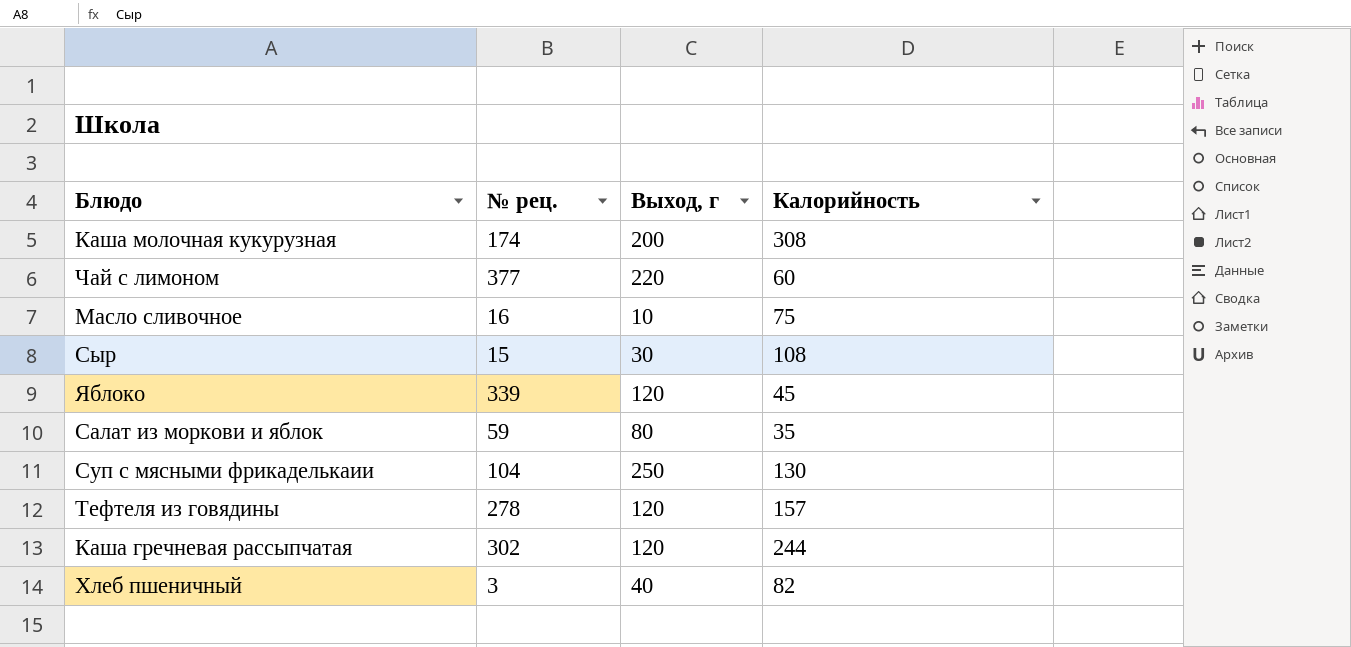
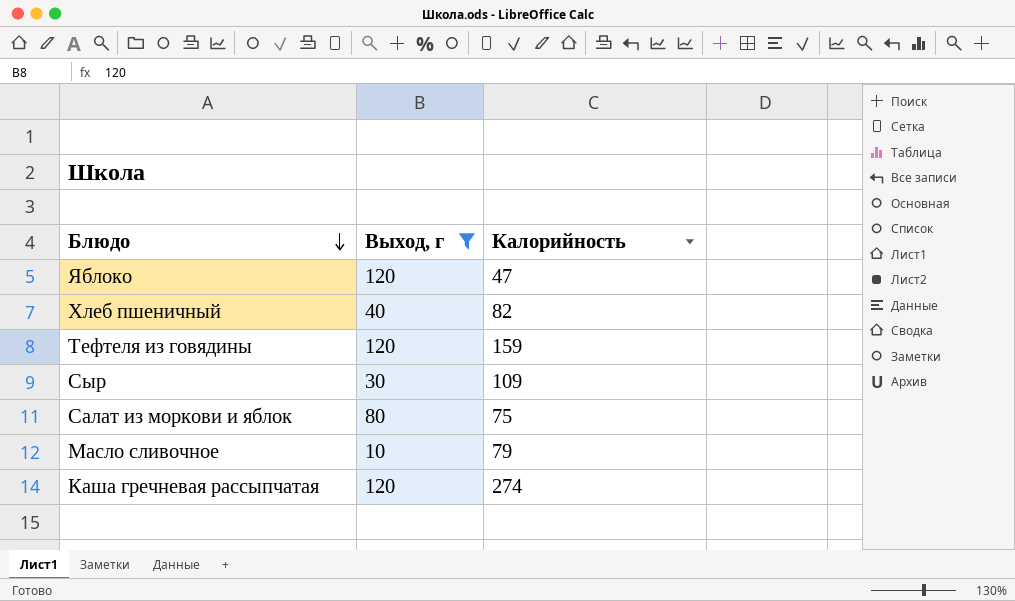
filter: none -> Выход, г <= 120
row order: none -> Блюдо descending
column № рец. | position: 2 -> none
Яблоко | Калорийность: 45 -> 47
Тефтеля из говядины | Калорийность: 157 -> 159
Сыр | Калорийность: 108 -> 109
Салат из моркови и яблок | Калорийность: 35 -> 75
Масло сливочное | Калорийность: 75 -> 79
Каша гречневая рассыпчатая | Калорийность: 244 -> 274

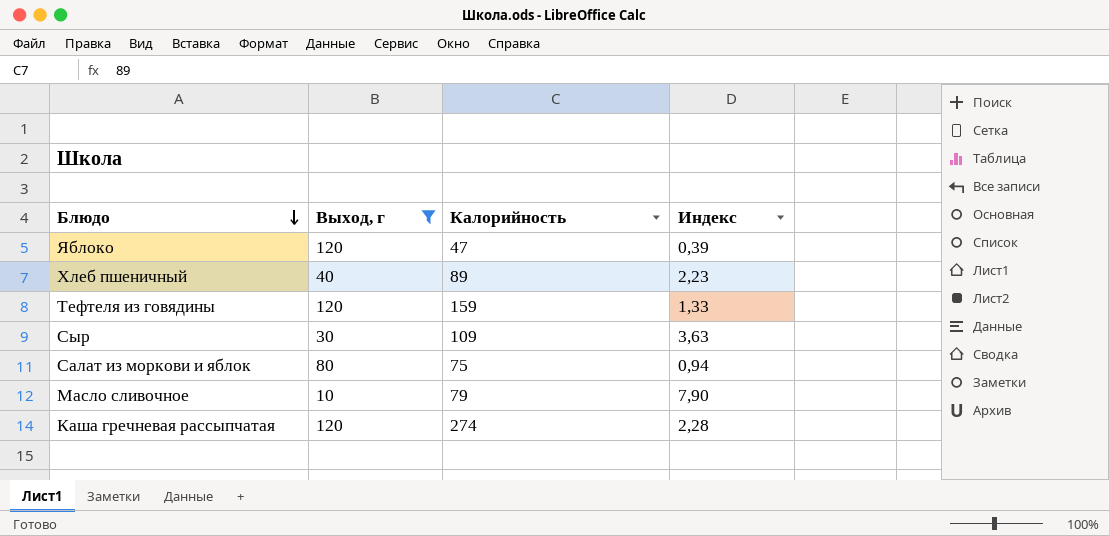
column Индекс | formula: none -> [Калорийность] / [Выход, г]
Хлеб пшеничный | Калорийность: 82 -> 89

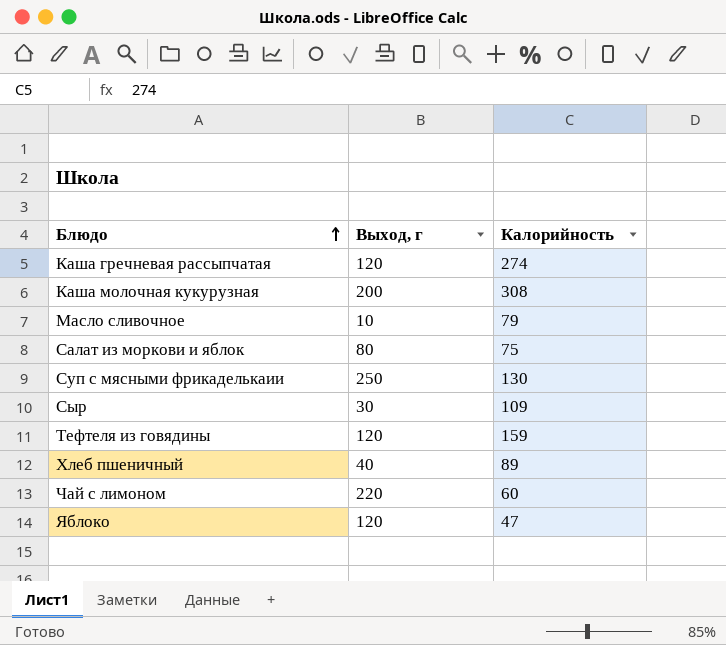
filter: Выход, г <= 120 -> none
row order: Блюдо descending -> Блюдо ascending
column Индекс | formula: [Калорийность] / [Выход, г] -> none

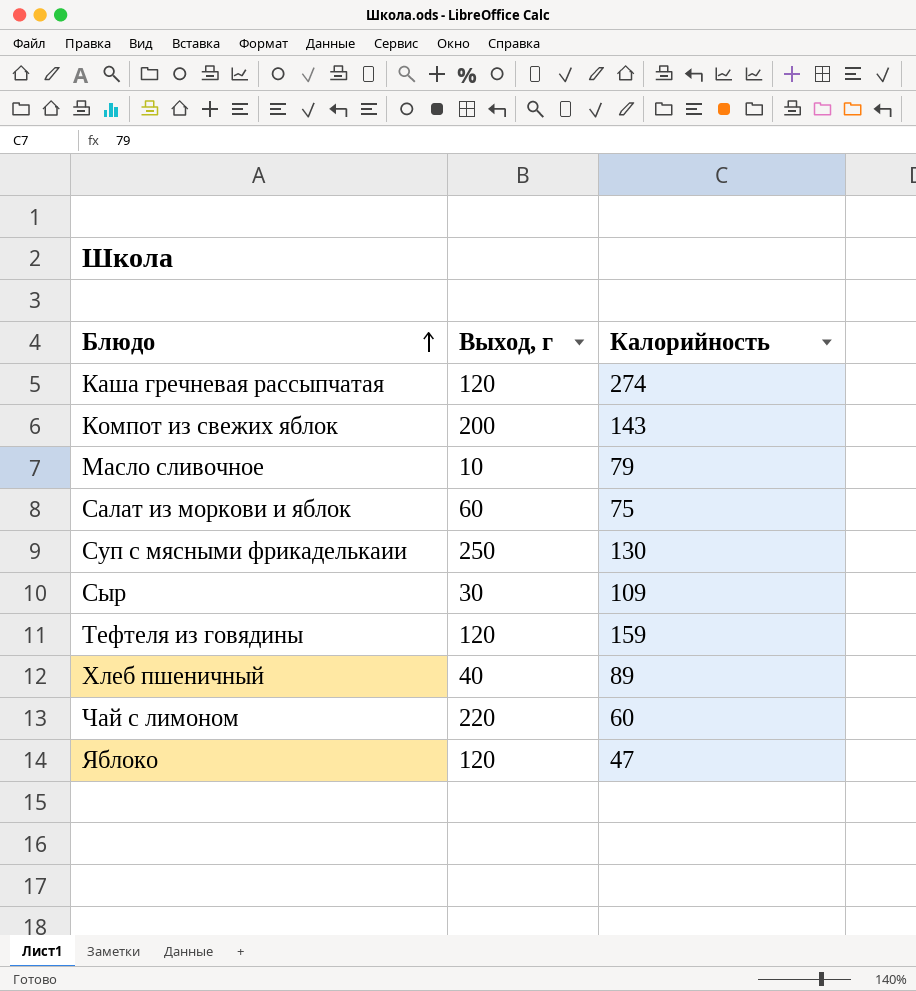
row Каша молочная кукурузная: 200 | 308 -> none
row Компот из свежих яблок: none -> 200 | 143
Салат из моркови и яблок | Выход, г: 80 -> 60

